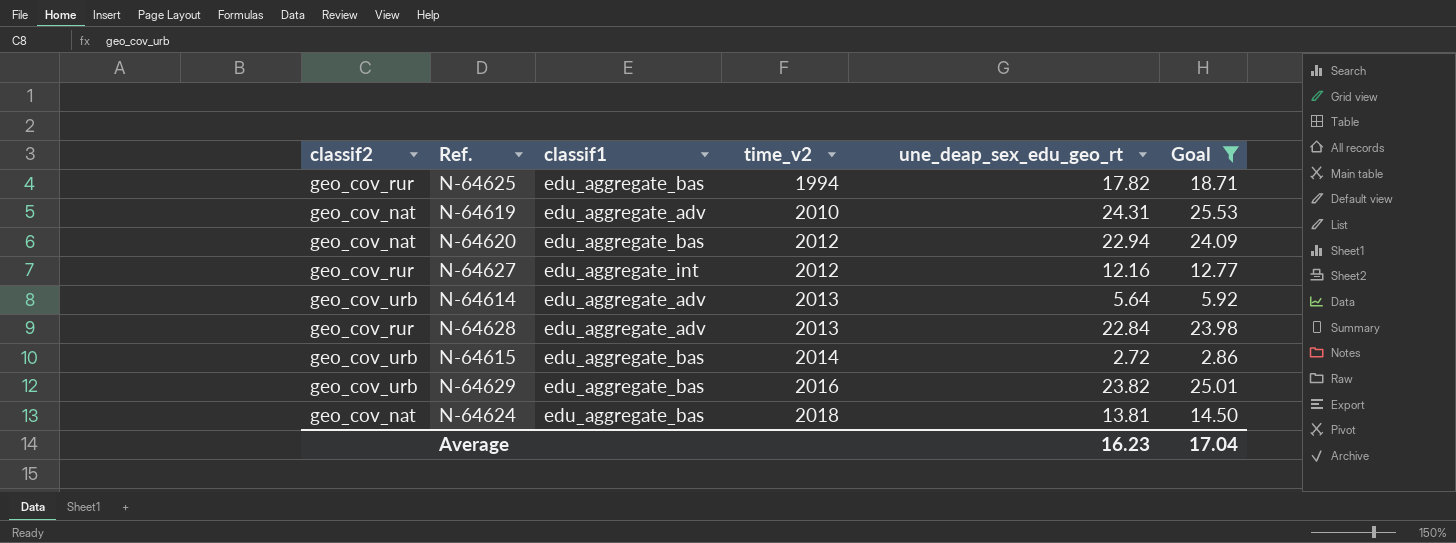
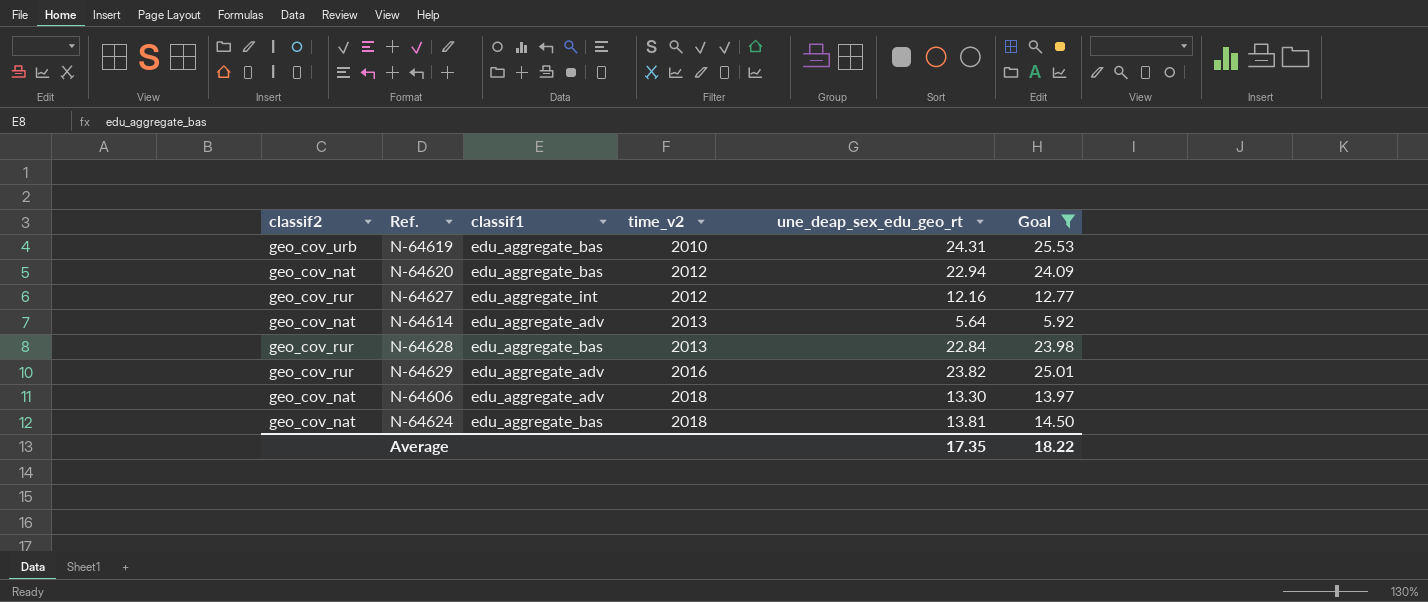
row N-64625: geo_cov_rur | edu_aggregate_bas | 1994 | 17.82 | 18.71 -> none
row N-64615: geo_cov_urb | edu_aggregate_bas | 2014 | 2.72 | 2.86 -> none
N-64619 | classif2: geo_cov_nat -> geo_cov_urb
N-64619 | classif1: edu_aggregate_adv -> edu_aggregate_bas
N-64614 | classif2: geo_cov_urb -> geo_cov_nat
N-64628 | classif1: edu_aggregate_adv -> edu_aggregate_bas
N-64629 | classif2: geo_cov_urb -> geo_cov_rur
N-64629 | classif1: edu_aggregate_bas -> edu_aggregate_adv
row N-64606: none -> geo_cov_nat | edu_aggregate_adv | 2018 | 13.30 | 13.97
Average | une_deap_sex_edu_geo_rt: 16.23 -> 17.35
Average | Goal: 17.04 -> 18.22

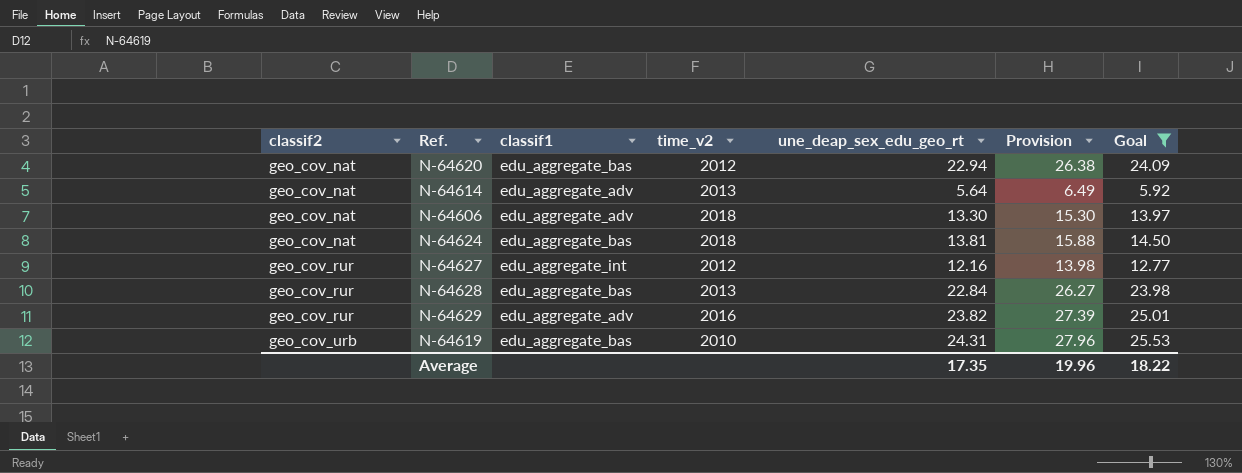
row order: time_v2 ascending -> classif2 ascending
column Provision | formula: none -> [une_deap_sex_edu_geo_rt] * 1.15

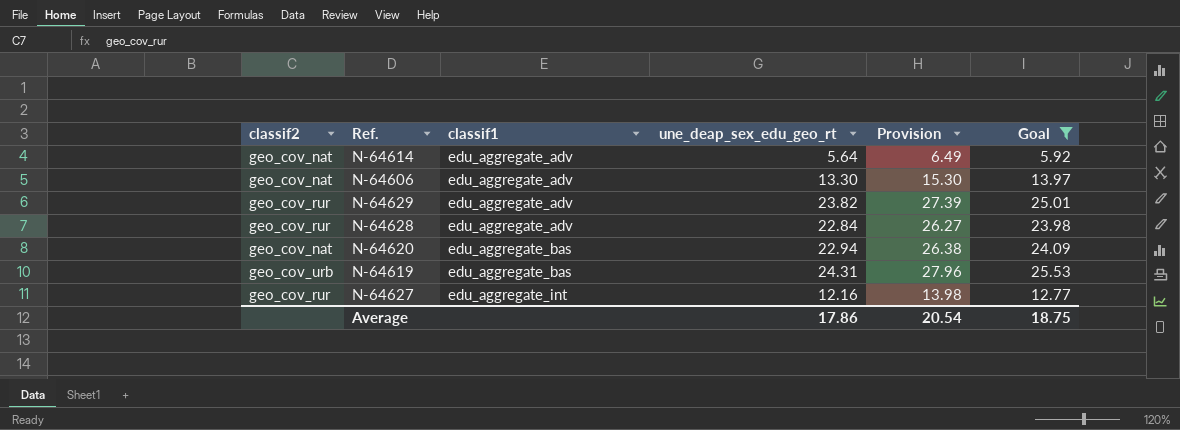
row order: classif2 ascending -> classif1 ascending
column time_v2 | position: 4 -> none
row N-64624: geo_cov_nat | edu_aggregate_bas | 2018 | 13.81 | 15.88 | 14.50 -> none
N-64628 | classif1: edu_aggregate_bas -> edu_aggregate_adv
Average | une_deap_sex_edu_geo_rt: 17.35 -> 17.86
Average | Provision: 19.96 -> 20.54
Average | Goal: 18.22 -> 18.75

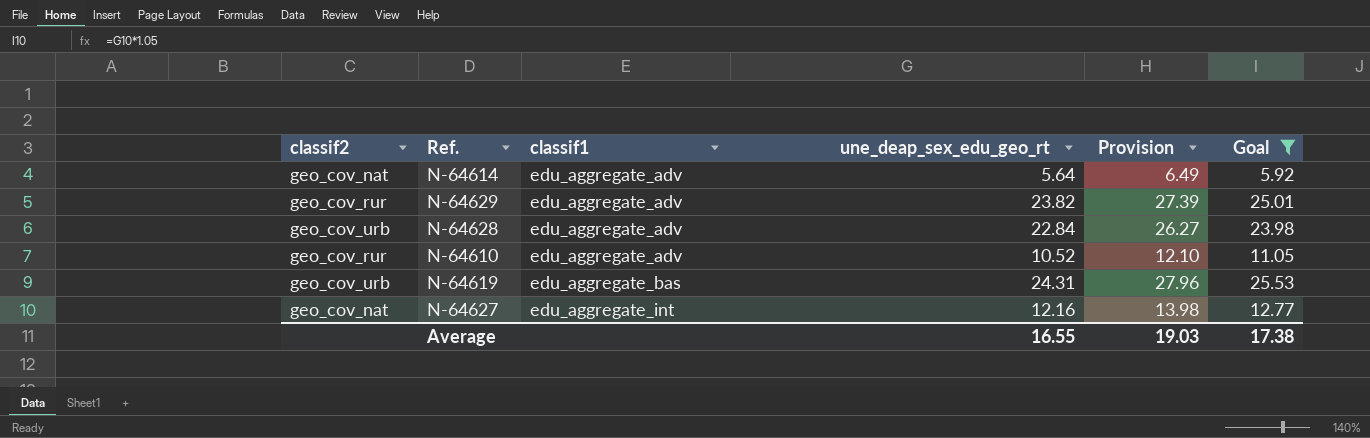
row N-64606: geo_cov_nat | edu_aggregate_adv | 13.30 | 15.30 | 13.97 -> none
row N-64620: geo_cov_nat | edu_aggregate_bas | 22.94 | 26.38 | 24.09 -> none
N-64628 | classif2: geo_cov_rur -> geo_cov_urb
row N-64610: none -> geo_cov_rur | edu_aggregate_adv | 10.52 | 12.10 | 11.05
N-64627 | classif2: geo_cov_rur -> geo_cov_nat
Average | une_deap_sex_edu_geo_rt: 17.86 -> 16.55
Average | Provision: 20.54 -> 19.03
Average | Goal: 18.75 -> 17.38

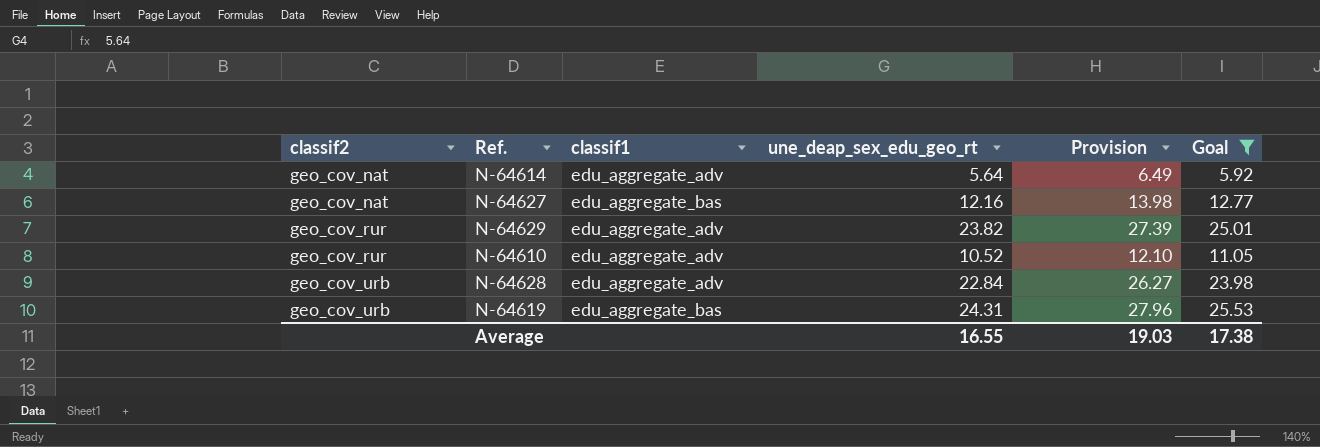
row order: classif1 ascending -> classif2 ascending
N-64627 | classif1: edu_aggregate_int -> edu_aggregate_bas

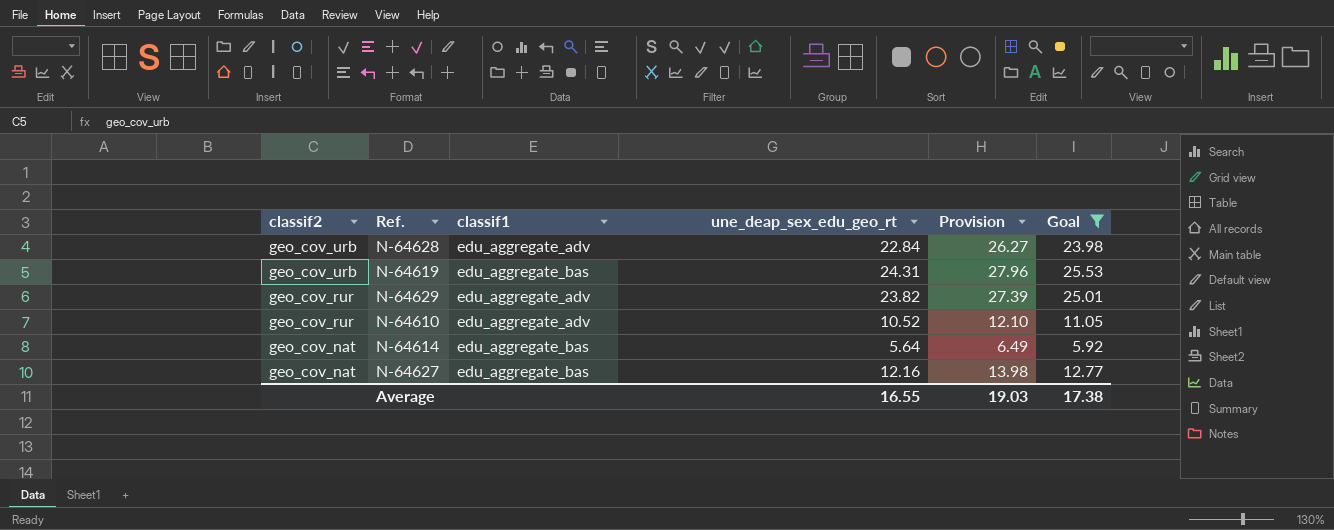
row order: classif2 ascending -> classif2 descending
N-64614 | classif1: edu_aggregate_adv -> edu_aggregate_bas

